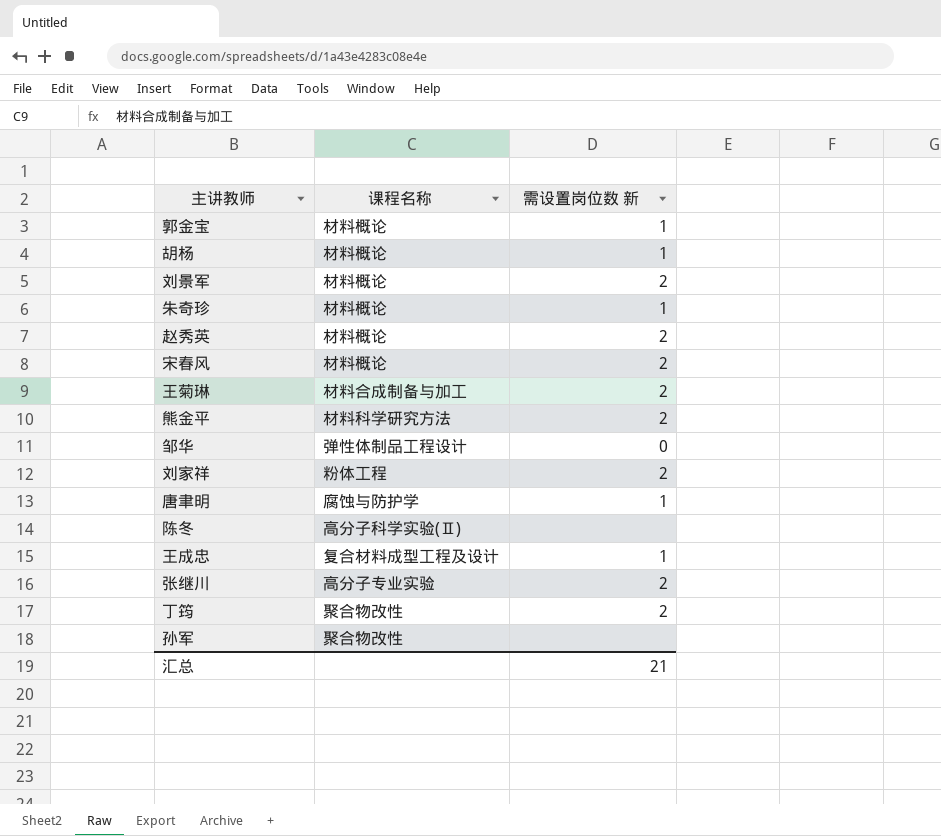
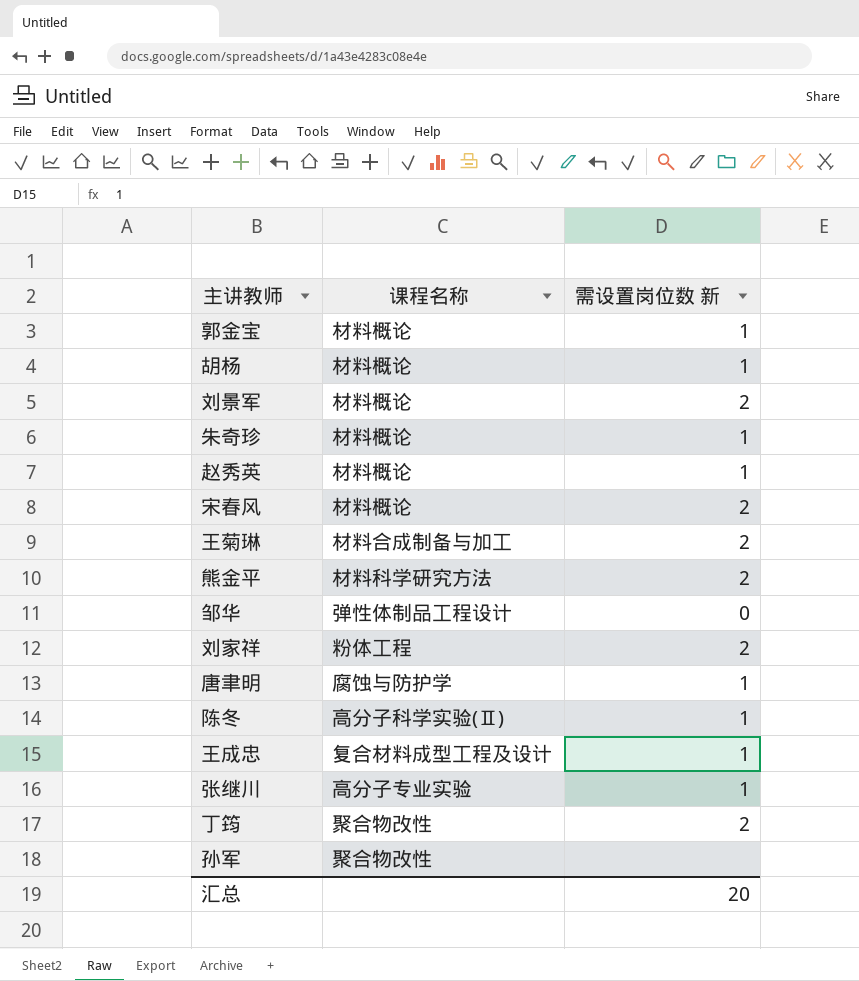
赵秀英 | 需设置岗位数 新: 2 -> 1
陈冬 | 需设置岗位数 新: none -> 1
张继川 | 需设置岗位数 新: 2 -> 1
汇总 | 需设置岗位数 新: 21 -> 20

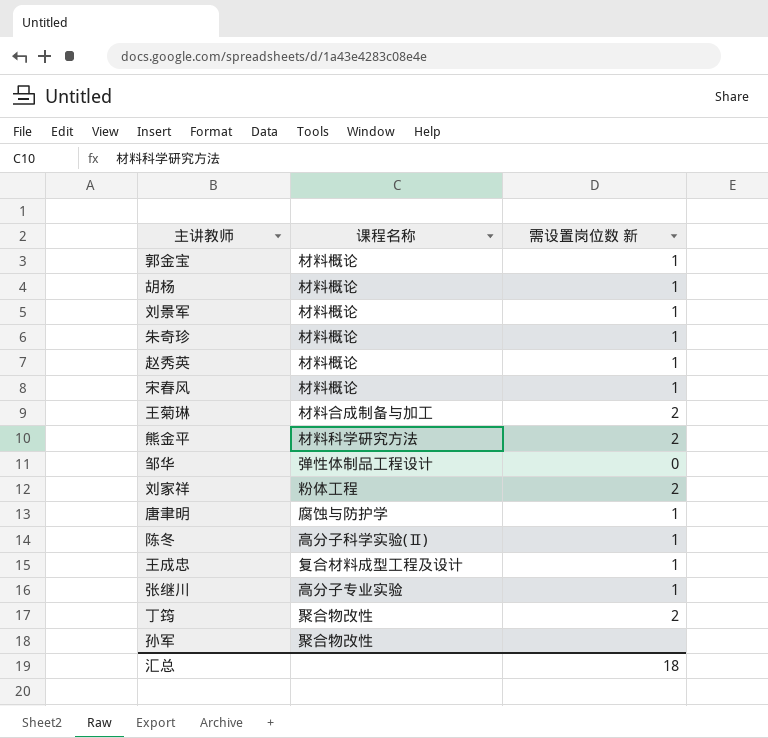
刘景军 | 需设置岗位数 新: 2 -> 1
宋春风 | 需设置岗位数 新: 2 -> 1
汇总 | 需设置岗位数 新: 20 -> 18

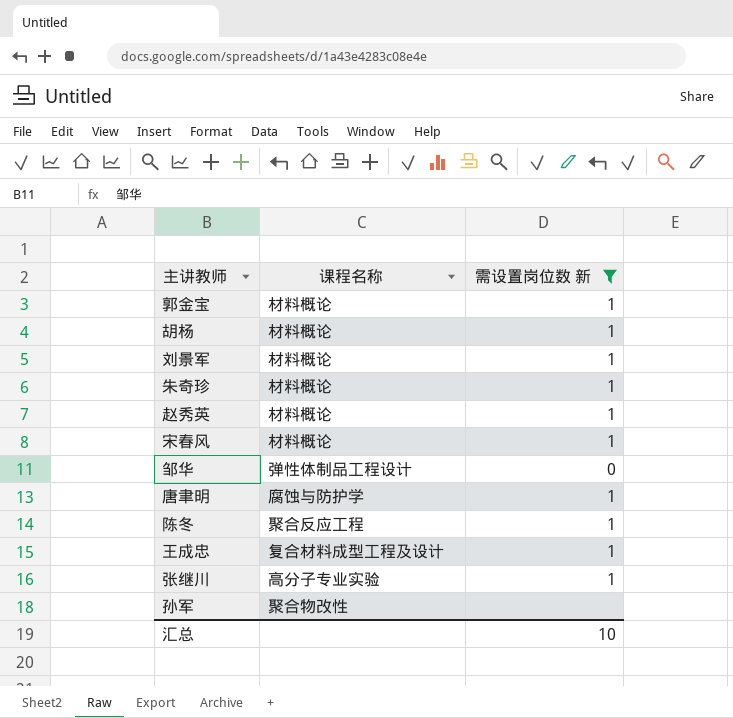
filter: none -> 需设置岗位数 新 != 2
陈冬 | 课程名称: 高分子科学实验(Ⅱ) -> 聚合反应工程
汇总 | 需设置岗位数 新: 18 -> 10

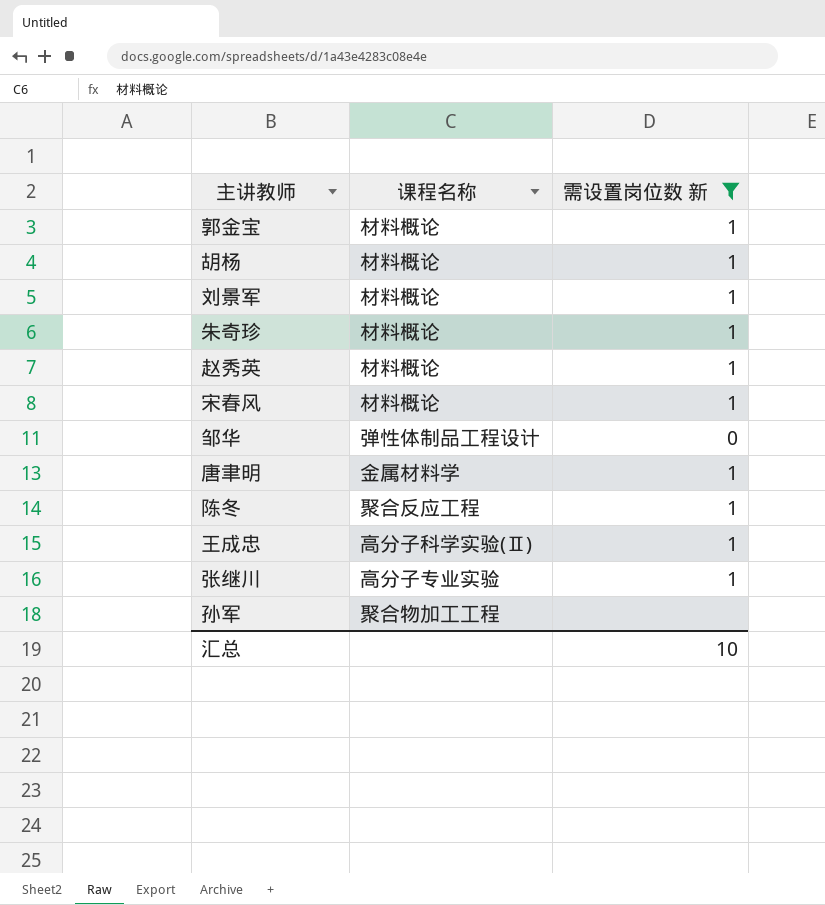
唐聿明 | 课程名称: 腐蚀与防护学 -> 金属材料学
王成忠 | 课程名称: 复合材料成型工程及设计 -> 高分子科学实验(Ⅱ)
孙军 | 课程名称: 聚合物改性 -> 聚合物加工工程

